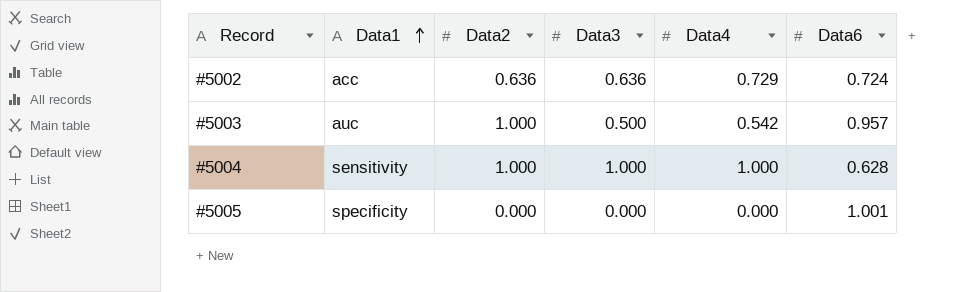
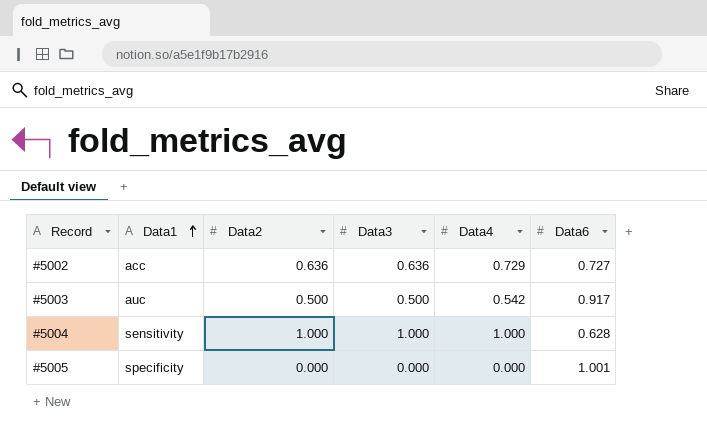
#5002 | Data6: 0.724 -> 0.727
#5003 | Data2: 1.000 -> 0.500
#5003 | Data6: 0.957 -> 0.917

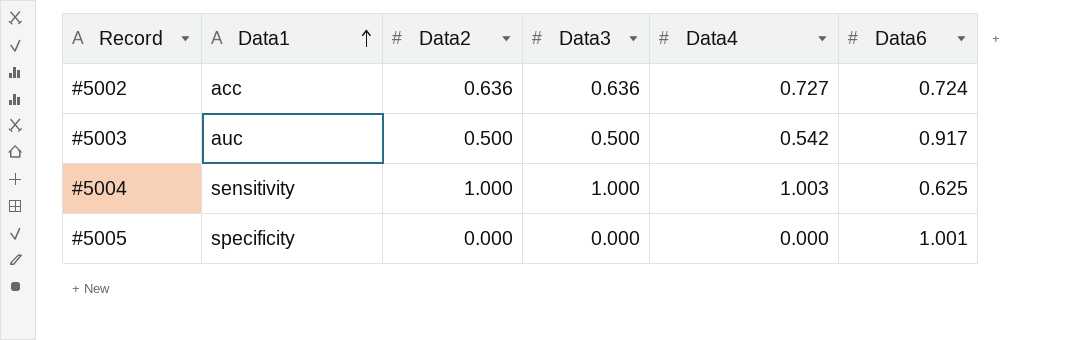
#5002 | Data4: 0.729 -> 0.727
#5002 | Data6: 0.727 -> 0.724
#5004 | Data4: 1.000 -> 1.003
#5004 | Data6: 0.628 -> 0.625

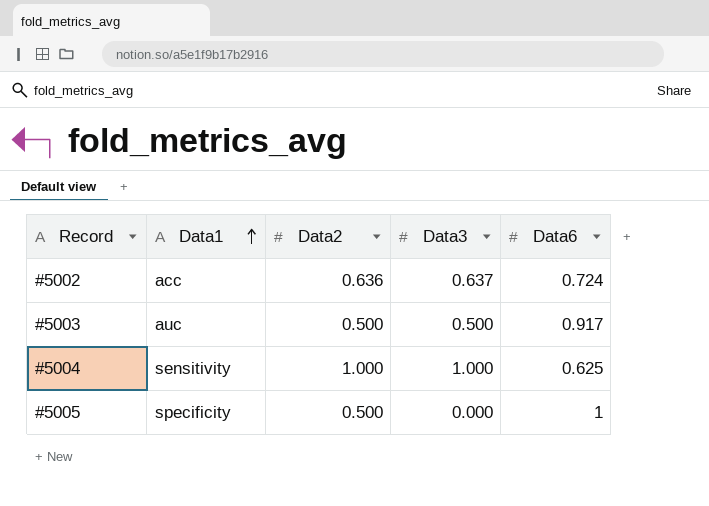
column Data4 | position: 5 -> none
#5002 | Data3: 0.636 -> 0.637
#5005 | Data2: 0.000 -> 0.500
#5005 | Data6: 1.001 -> 1

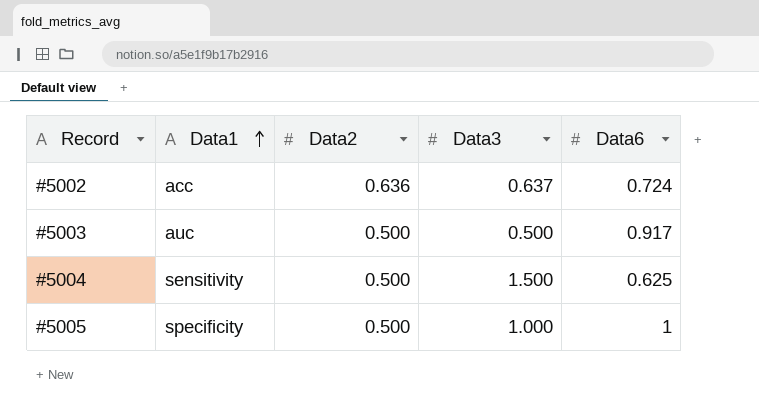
#5004 | Data2: 1.000 -> 0.500
#5004 | Data3: 1.000 -> 1.500
#5005 | Data3: 0.000 -> 1.000

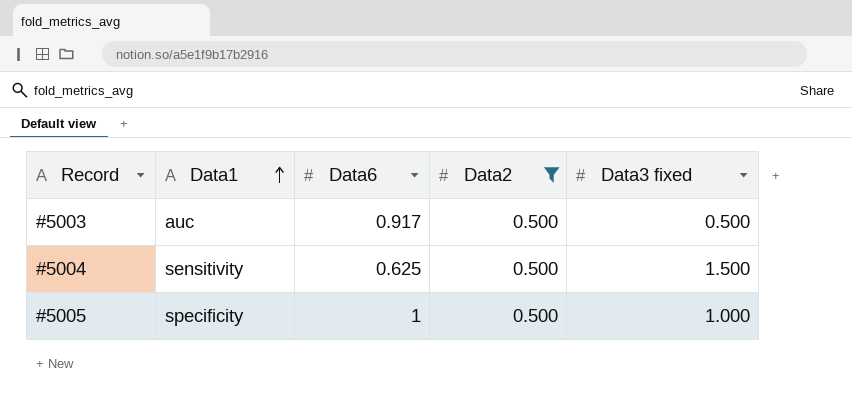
filter: none -> Data2 = 0.500
column Data6 | position: 5 -> 3
column name: Data3 -> Data3 fixed

